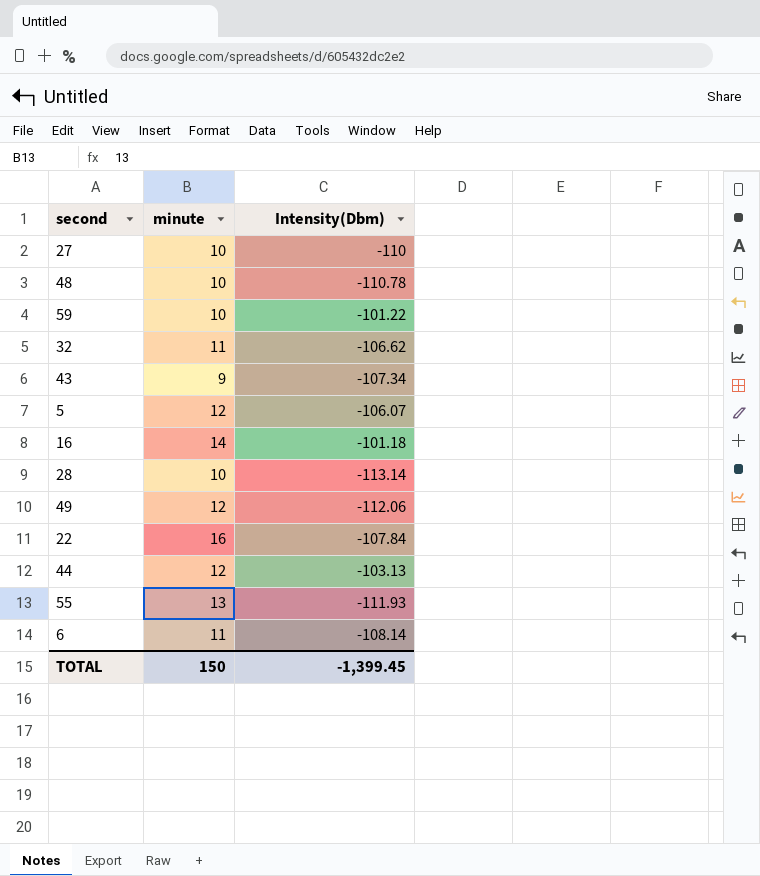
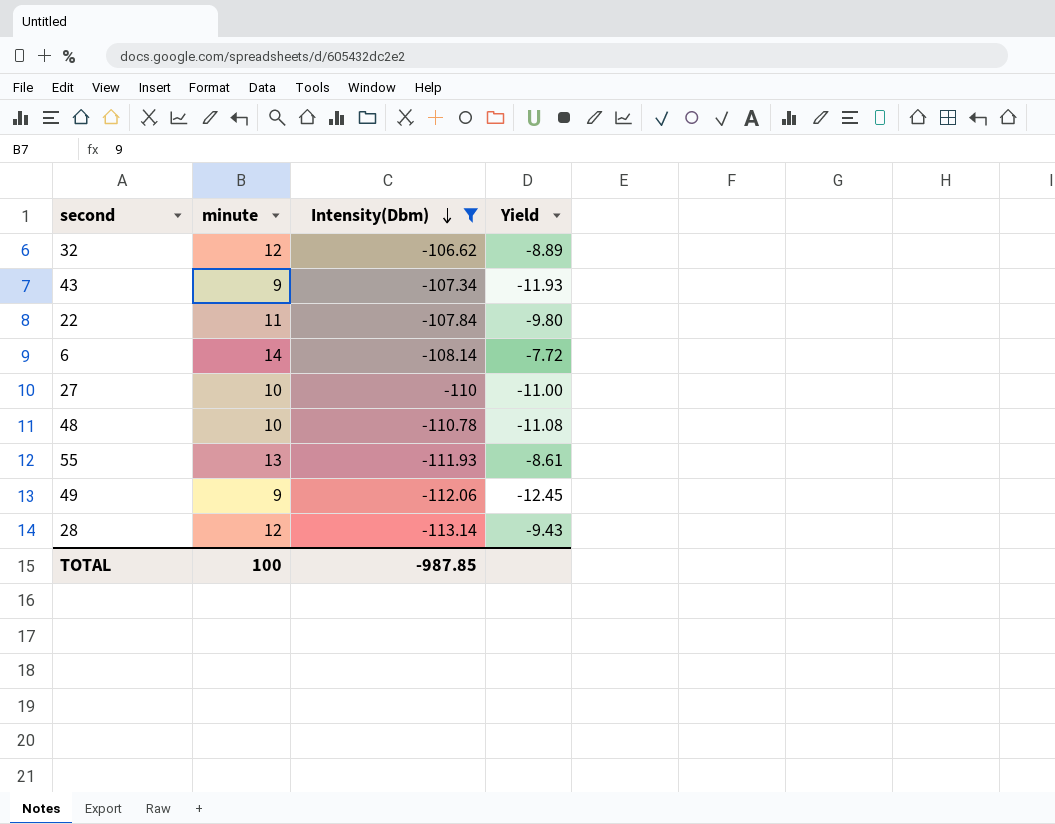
filter: none -> Intensity(Dbm) <= -106.62
row order: none -> Intensity(Dbm) descending
column Yield | formula: none -> [Intensity(Dbm)] / [minute]
32 | minute: 11 -> 12
22 | minute: 16 -> 11
6 | minute: 11 -> 14
49 | minute: 12 -> 9
28 | minute: 10 -> 12
TOTAL | minute: 150 -> 100
TOTAL | Intensity(Dbm): -1,399.45 -> -987.85

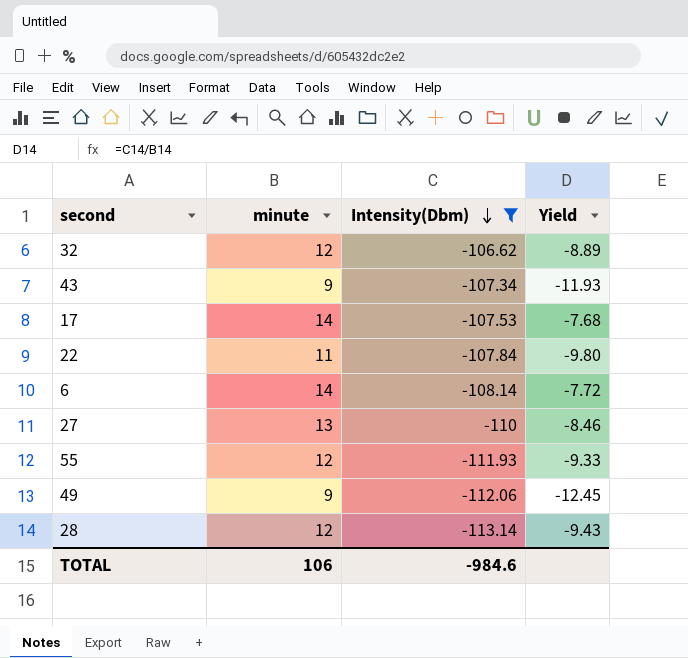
row 48: 10 | -110.78 | -11.08 -> none
row 17: none -> 14 | -107.53 | -7.68
27 | minute: 10 -> 13
27 | Yield: -11.00 -> -8.46
55 | minute: 13 -> 12
55 | Yield: -8.61 -> -9.33
TOTAL | minute: 100 -> 106
TOTAL | Intensity(Dbm): -987.85 -> -984.6

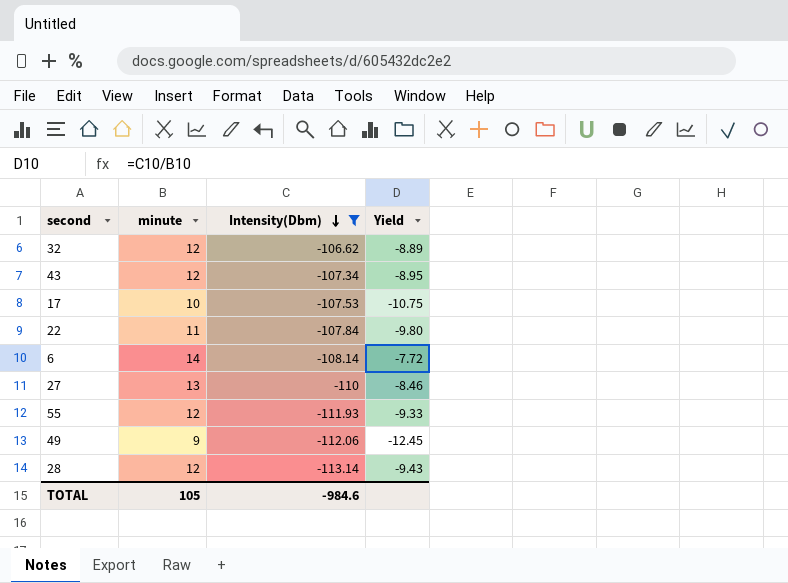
43 | minute: 9 -> 12
43 | Yield: -11.93 -> -8.95
17 | minute: 14 -> 10
17 | Yield: -7.68 -> -10.75
TOTAL | minute: 106 -> 105

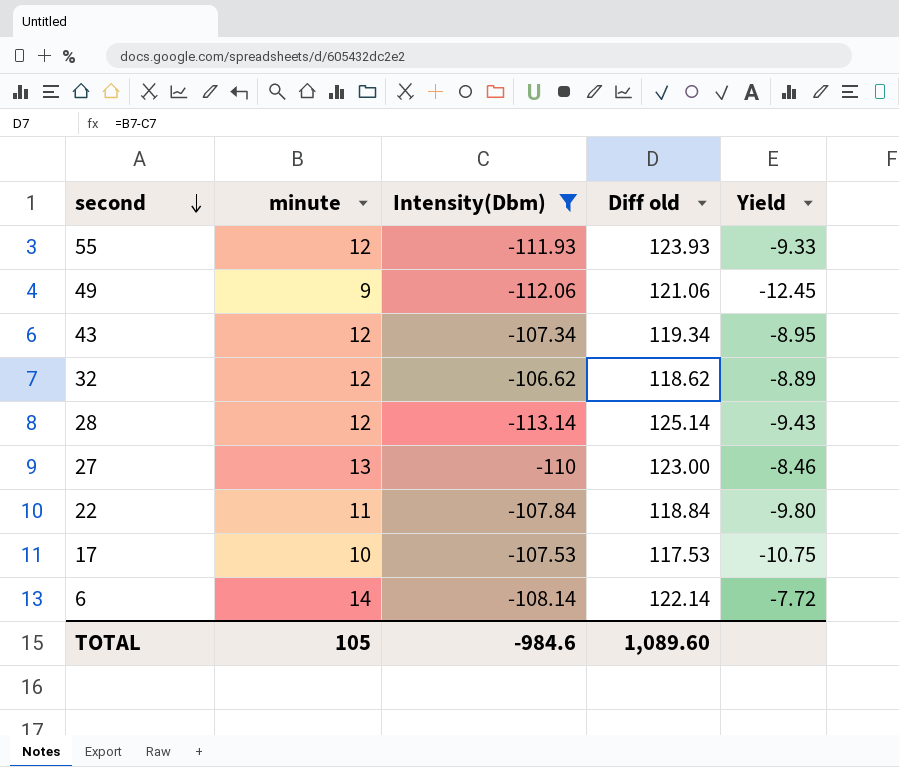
row order: Intensity(Dbm) descending -> second descending
column Diff old | formula: none -> [minute] - [Intensity(Dbm)]

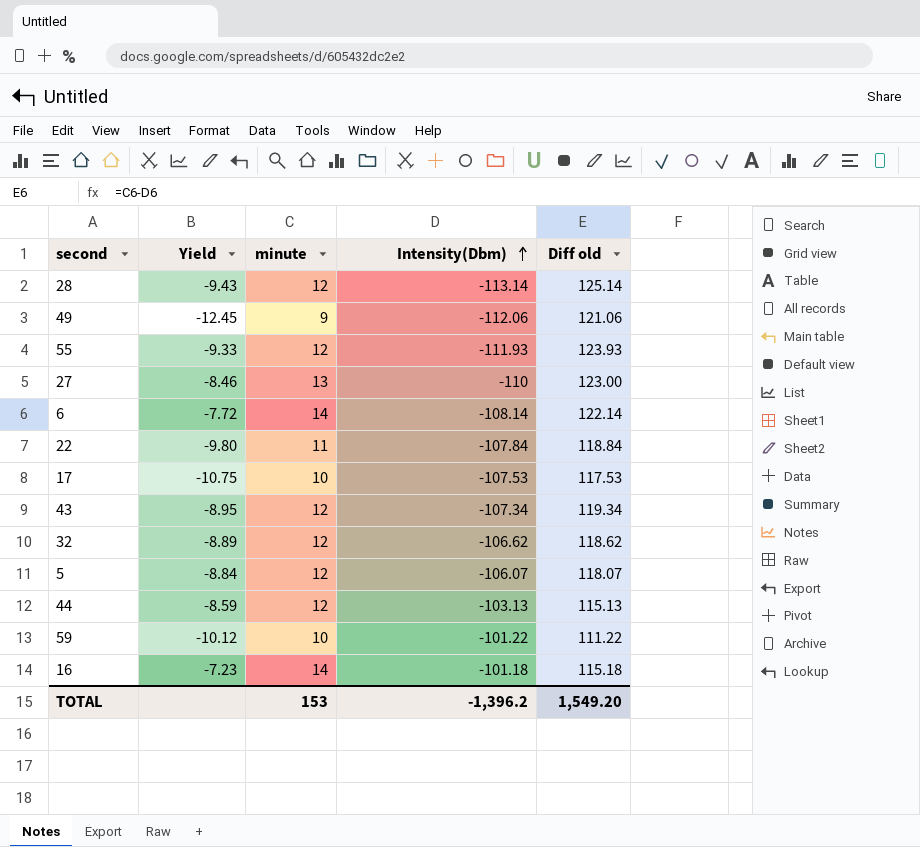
filter: Intensity(Dbm) <= -106.62 -> none
row order: second descending -> Intensity(Dbm) ascending
column Yield | position: 5 -> 2
TOTAL | minute: 105 -> 153
TOTAL | Intensity(Dbm): -984.6 -> -1,396.2
TOTAL | Diff old: 1,089.60 -> 1,549.20

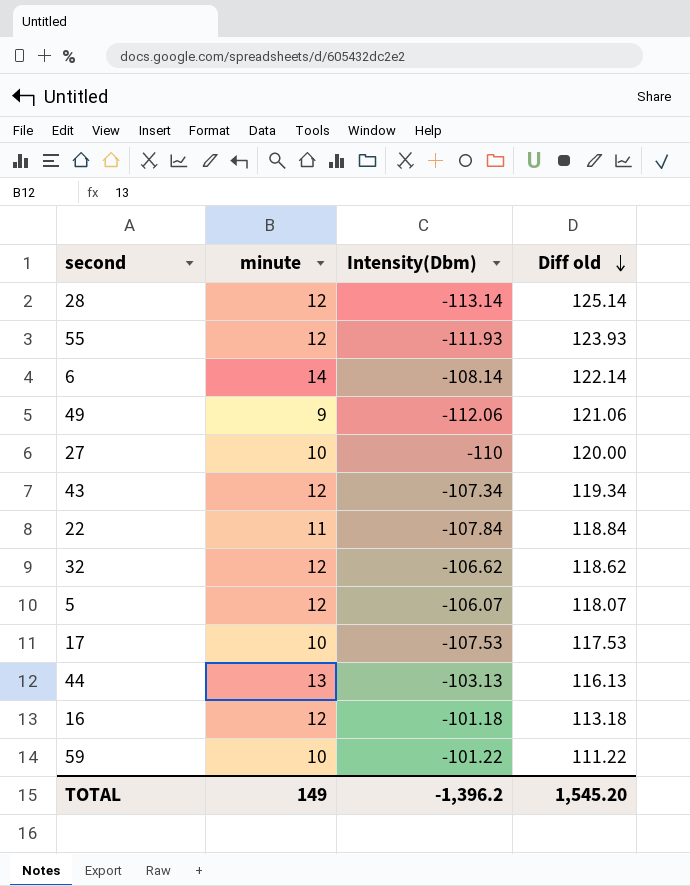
row order: Intensity(Dbm) ascending -> Diff old descending
column Yield | formula: [Intensity(Dbm)] / [minute] -> none
27 | minute: 13 -> 10
27 | Diff old: 123.00 -> 120.00
44 | minute: 12 -> 13
44 | Diff old: 115.13 -> 116.13
16 | minute: 14 -> 12
16 | Diff old: 115.18 -> 113.18
TOTAL | minute: 153 -> 149
TOTAL | Diff old: 1,549.20 -> 1,545.20

